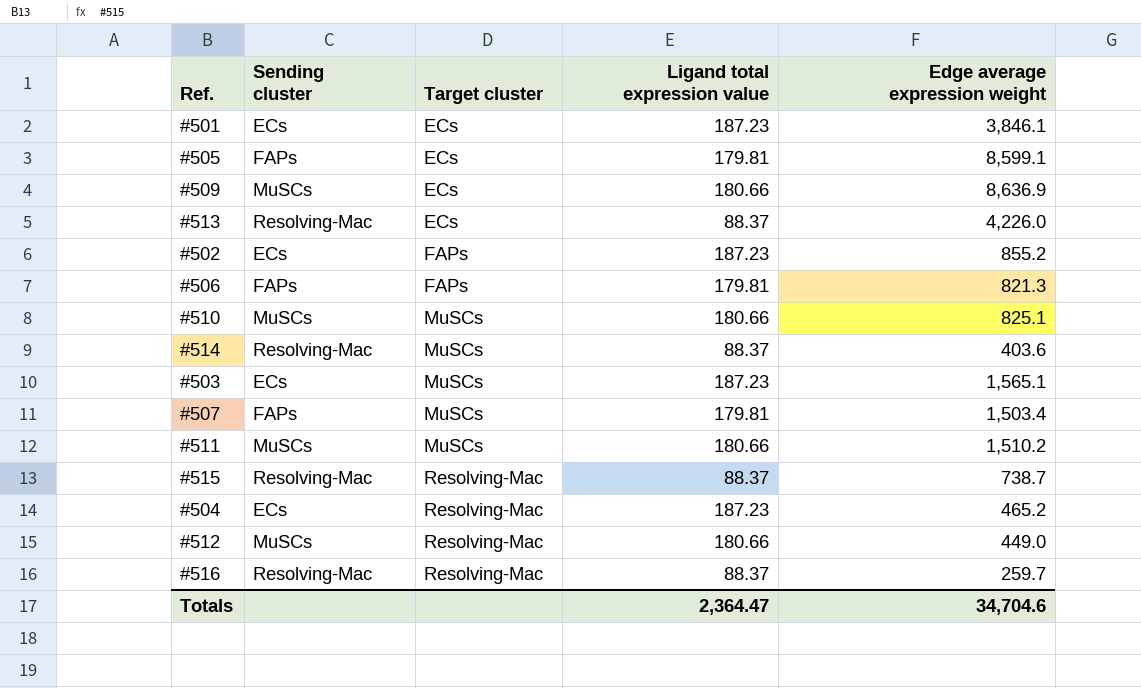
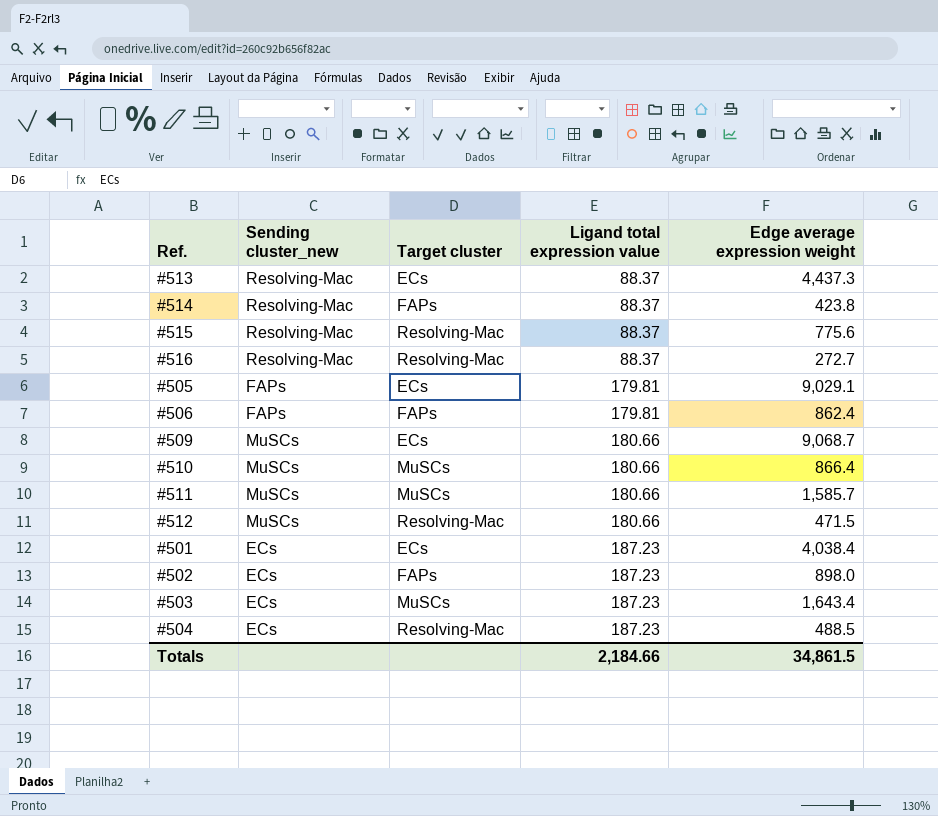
row order: Target cluster ascending -> Ligand total expression value ascending
column name: Sending cluster -> Sending cluster_new
row #507: FAPs | MuSCs | 179.81 | 1,503.4 -> none
#513 | Edge average expression weight: 4,226.0 -> 4,437.3
#514 | Target cluster: MuSCs -> FAPs
#514 | Edge average expression weight: 403.6 -> 423.8
#515 | Edge average expression weight: 738.7 -> 775.6
#516 | Edge average expression weight: 259.7 -> 272.7
#505 | Edge average expression weight: 8,599.1 -> 9,029.1
#506 | Edge average expression weight: 821.3 -> 862.4
#509 | Edge average expression weight: 8,636.9 -> 9,068.7
#510 | Edge average expression weight: 825.1 -> 866.4
#511 | Edge average expression weight: 1,510.2 -> 1,585.7
#512 | Edge average expression weight: 449.0 -> 471.5
#501 | Edge average expression weight: 3,846.1 -> 4,038.4
#502 | Edge average expression weight: 855.2 -> 898.0
#503 | Edge average expression weight: 1,565.1 -> 1,643.4
#504 | Edge average expression weight: 465.2 -> 488.5
Totals | Ligand total expression value: 2,364.47 -> 2,184.66
Totals | Edge average expression weight: 34,704.6 -> 34,861.5

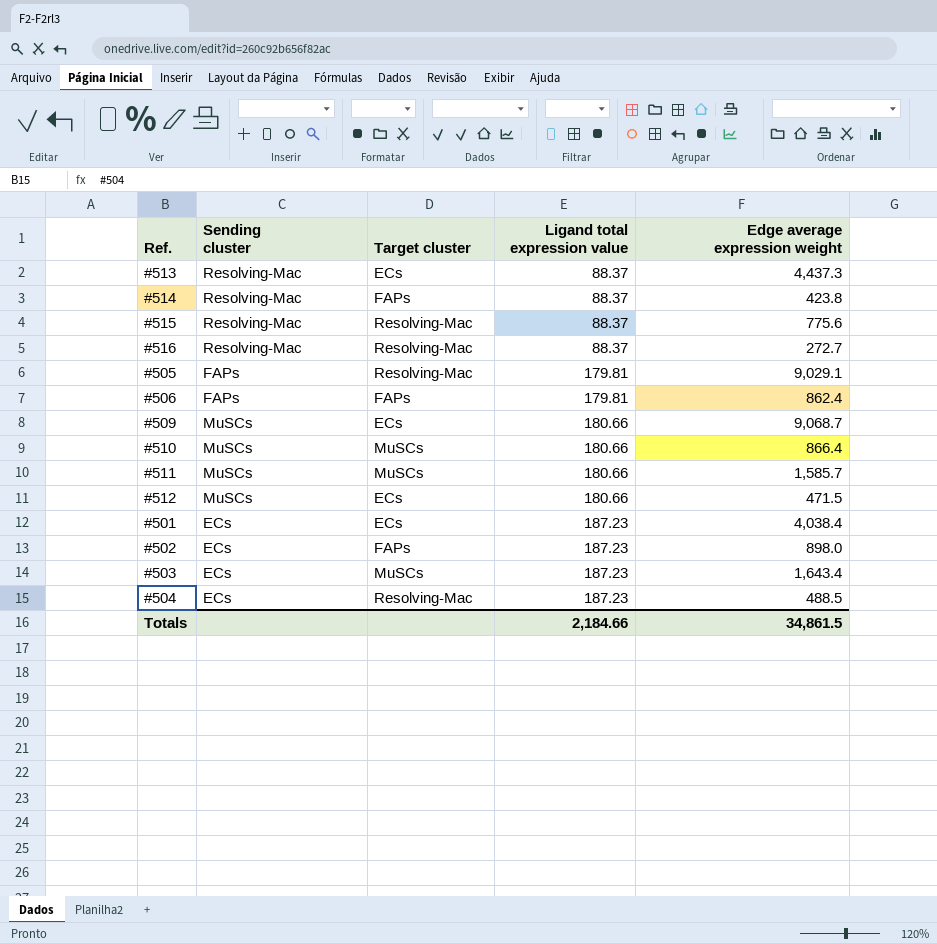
column name: Sending cluster_new -> Sending cluster
#505 | Target cluster: ECs -> Resolving-Mac
#512 | Target cluster: Resolving-Mac -> ECs

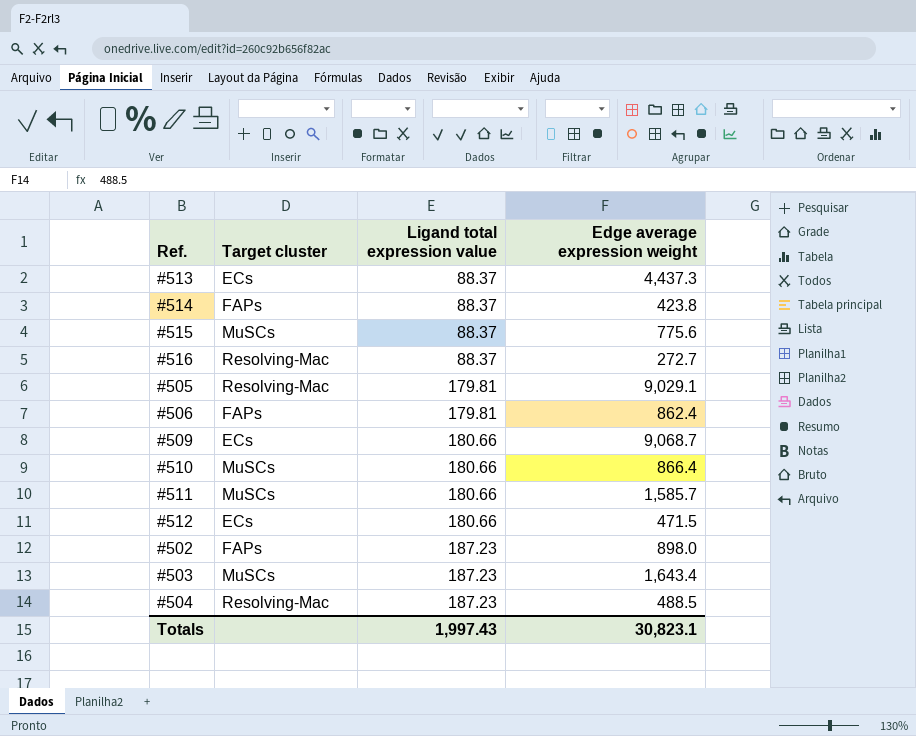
column Sending cluster | position: 2 -> none
row #501: ECs | ECs | 187.23 | 4,038.4 -> none
#515 | Target cluster: Resolving-Mac -> MuSCs
Totals | Ligand total expression value: 2,184.66 -> 1,997.43
Totals | Edge average expression weight: 34,861.5 -> 30,823.1

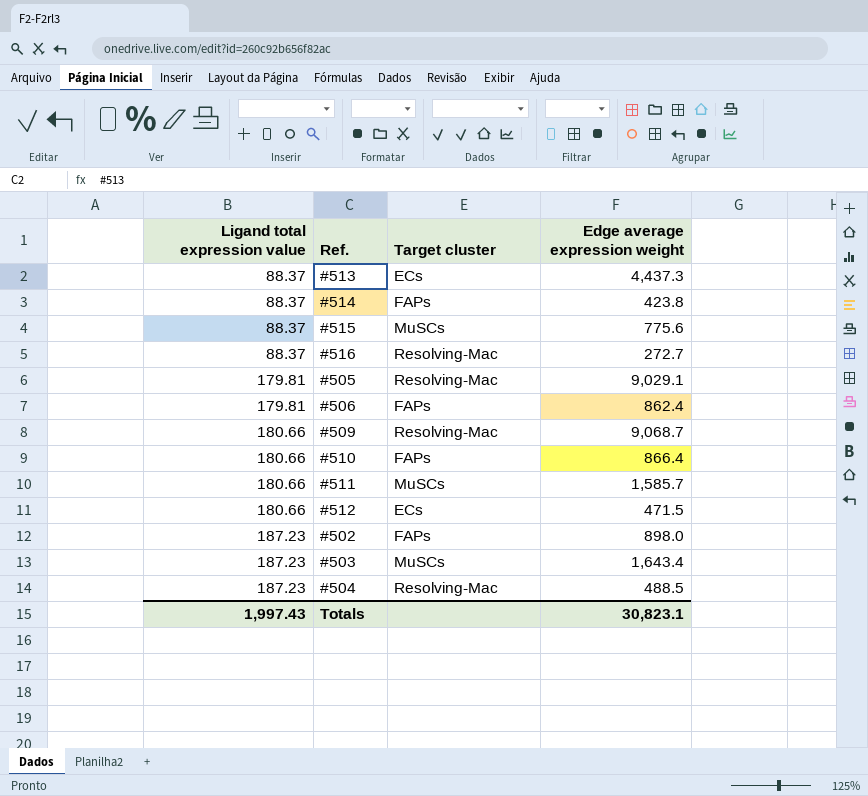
column Ligand total expression value | position: 3 -> 1
#509 | Target cluster: ECs -> Resolving-Mac
#510 | Target cluster: MuSCs -> FAPs

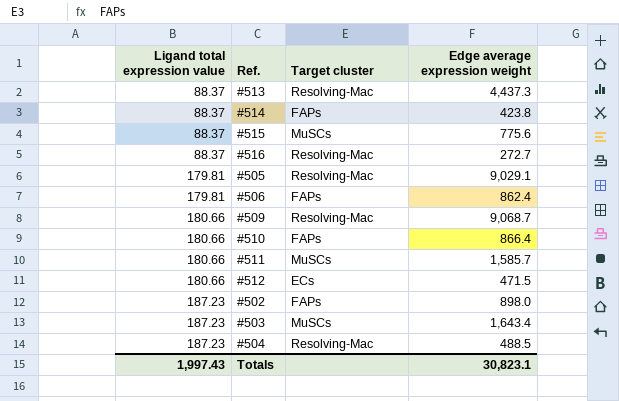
#513 | Target cluster: ECs -> Resolving-Mac

